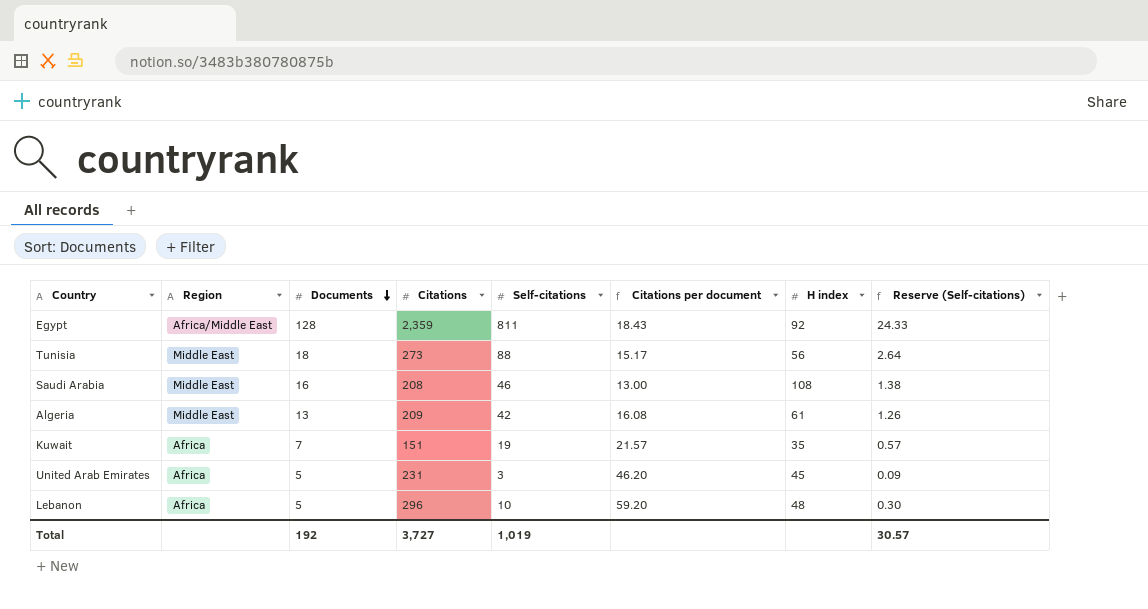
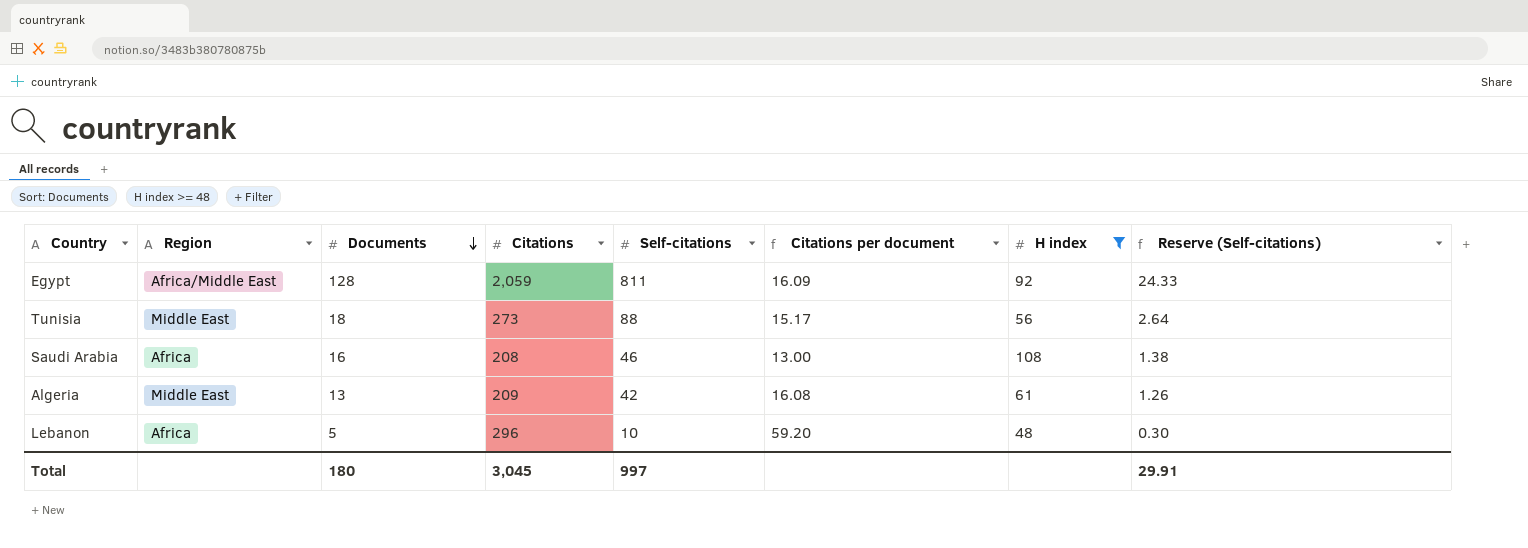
filter: none -> H index >= 48
Egypt | Citations: 2,359 -> 2,059
Egypt | Citations per document: 18.43 -> 16.09
Saudi Arabia | Region: Middle East -> Africa
Total | Documents: 192 -> 180
Total | Citations: 3,727 -> 3,045
Total | Self-citations: 1,019 -> 997
Total | Reserve (Self-citations): 30.57 -> 29.91

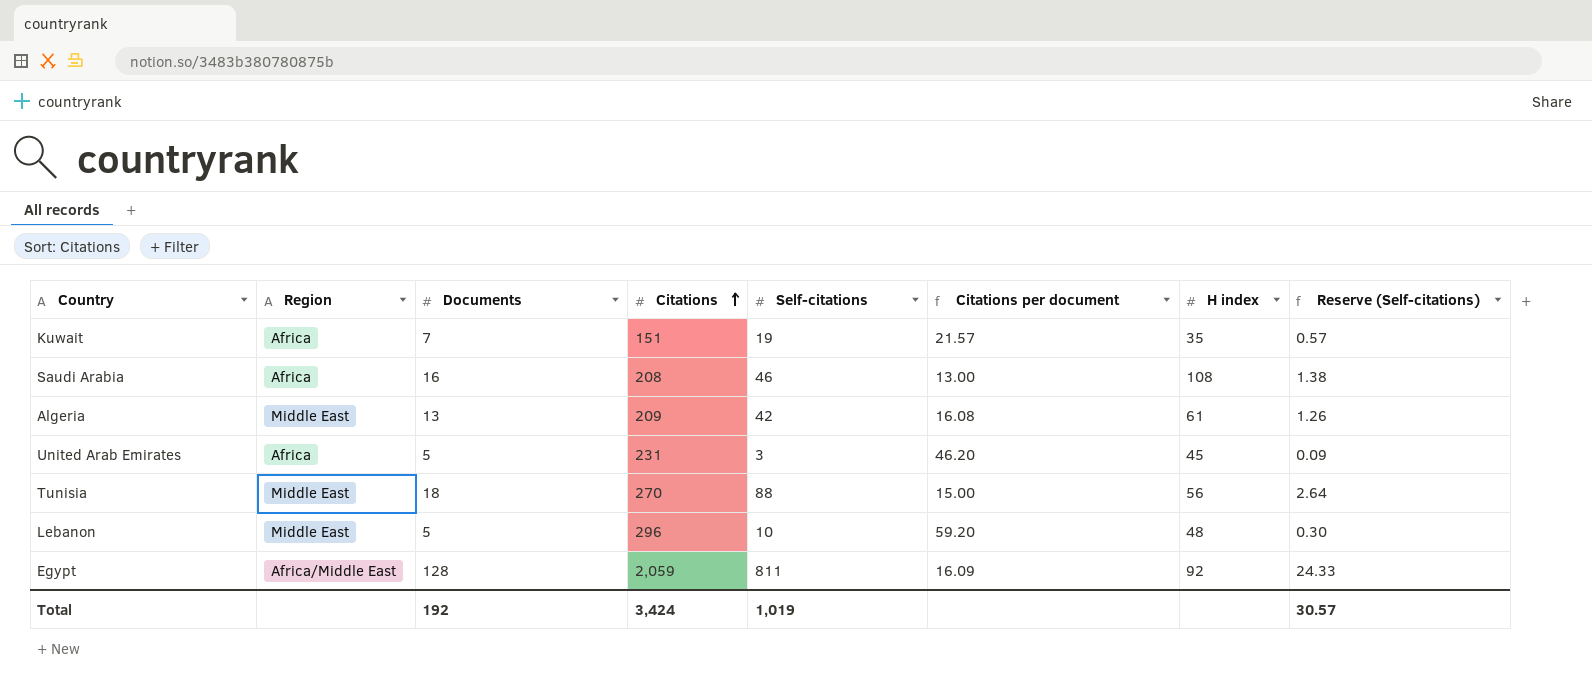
filter: H index >= 48 -> none
row order: Documents descending -> Citations ascending
Tunisia | Citations: 273 -> 270
Tunisia | Citations per document: 15.17 -> 15.00
Lebanon | Region: Africa -> Middle East
Total | Documents: 180 -> 192
Total | Citations: 3,045 -> 3,424
Total | Self-citations: 997 -> 1,019
Total | Reserve (Self-citations): 29.91 -> 30.57

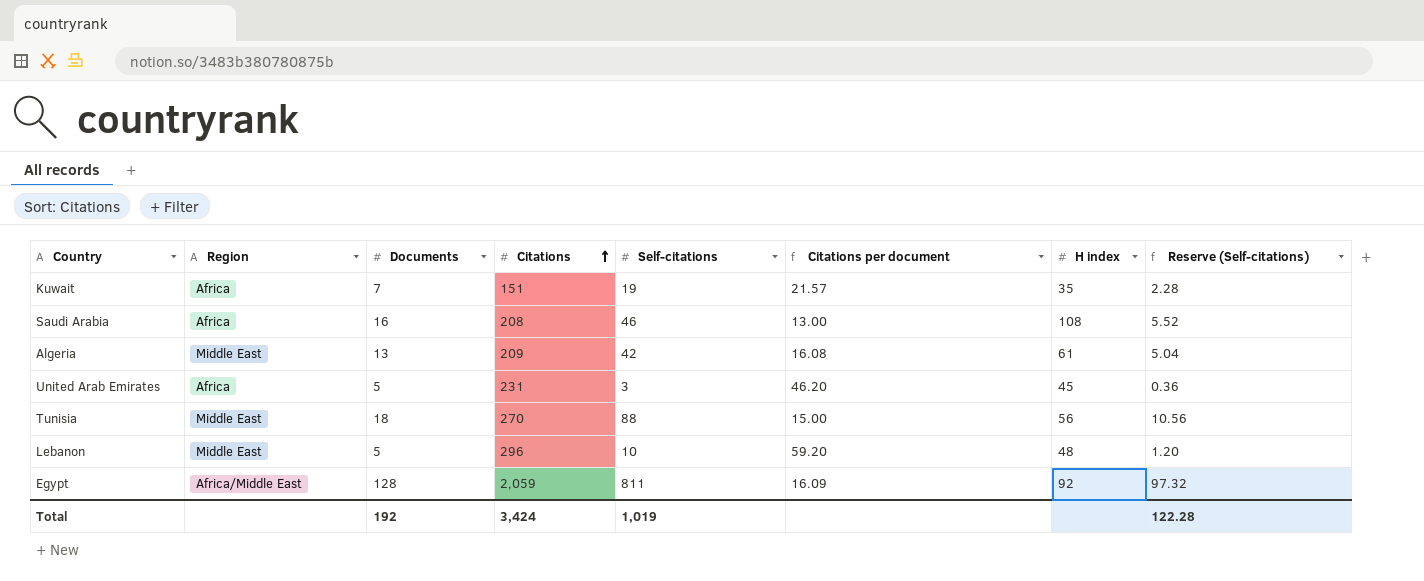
column Reserve (Self-citations) | formula: [Self-citations] * 0.03 -> [Self-citations] * 0.12
Total | Reserve (Self-citations): 30.57 -> 122.28

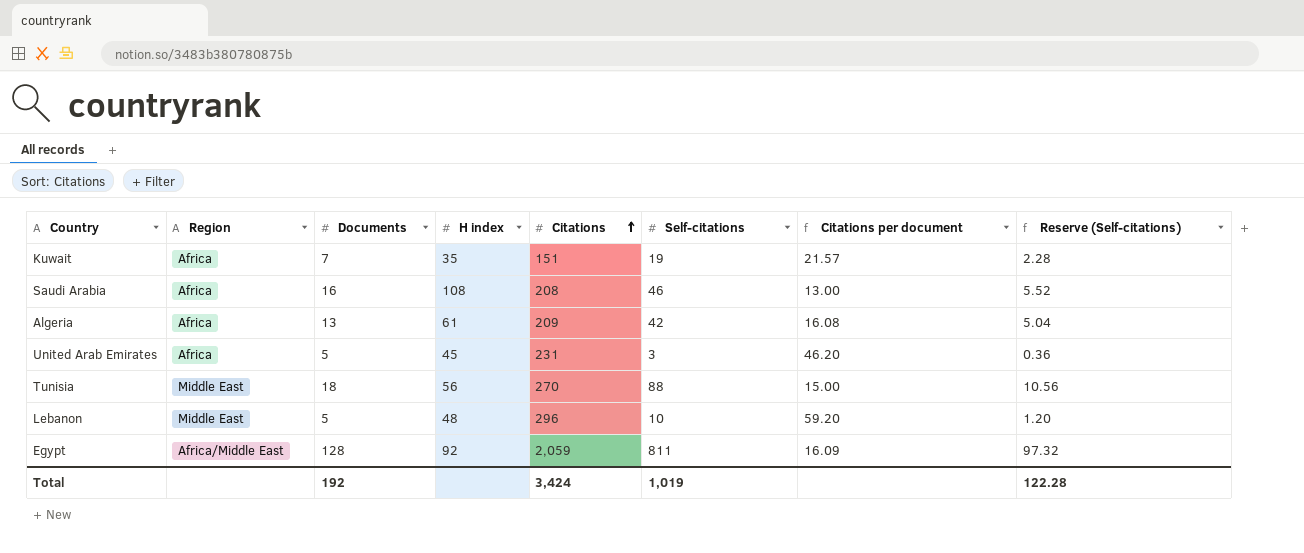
column H index | position: 7 -> 4
Algeria | Region: Middle East -> Africa

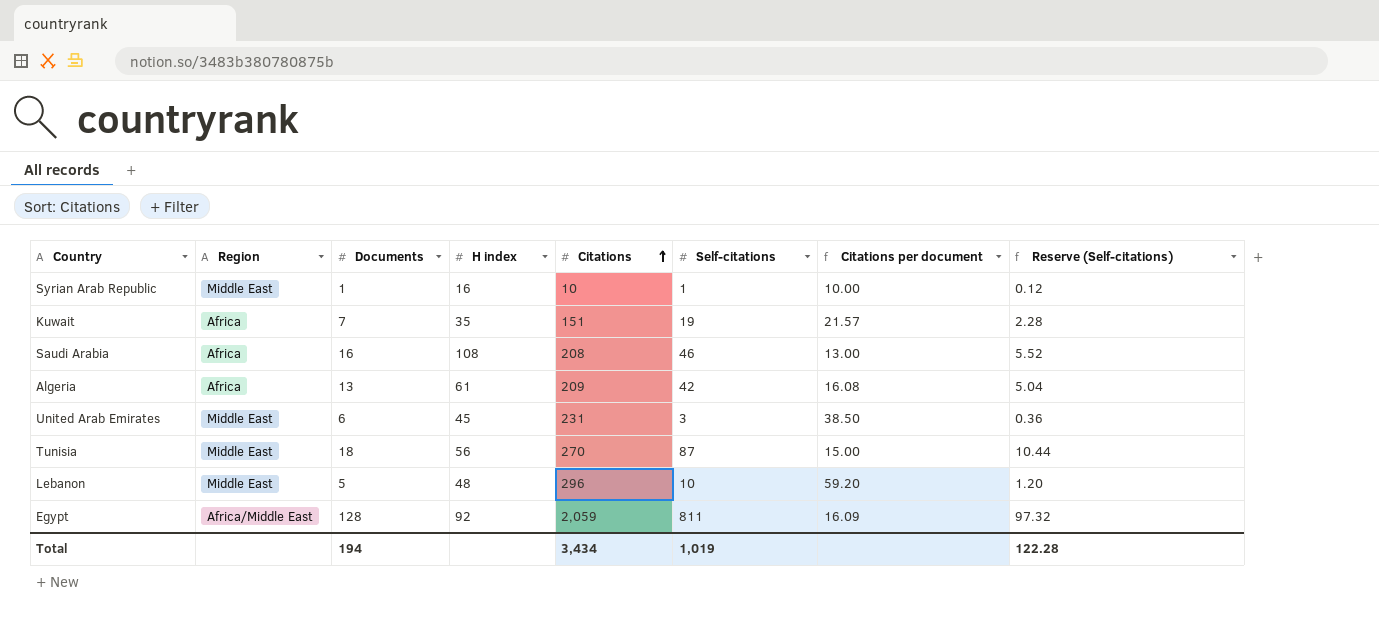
row Syrian Arab Republic: none -> Middle East | 1 | 16 | 10 | 1 | 10.00 | 0.12
United Arab Emirates | Region: Africa -> Middle East
United Arab Emirates | Documents: 5 -> 6
United Arab Emirates | Citations per document: 46.20 -> 38.50
Tunisia | Self-citations: 88 -> 87
Tunisia | Reserve (Self-citations): 10.56 -> 10.44
Total | Documents: 192 -> 194
Total | Citations: 3,424 -> 3,434

